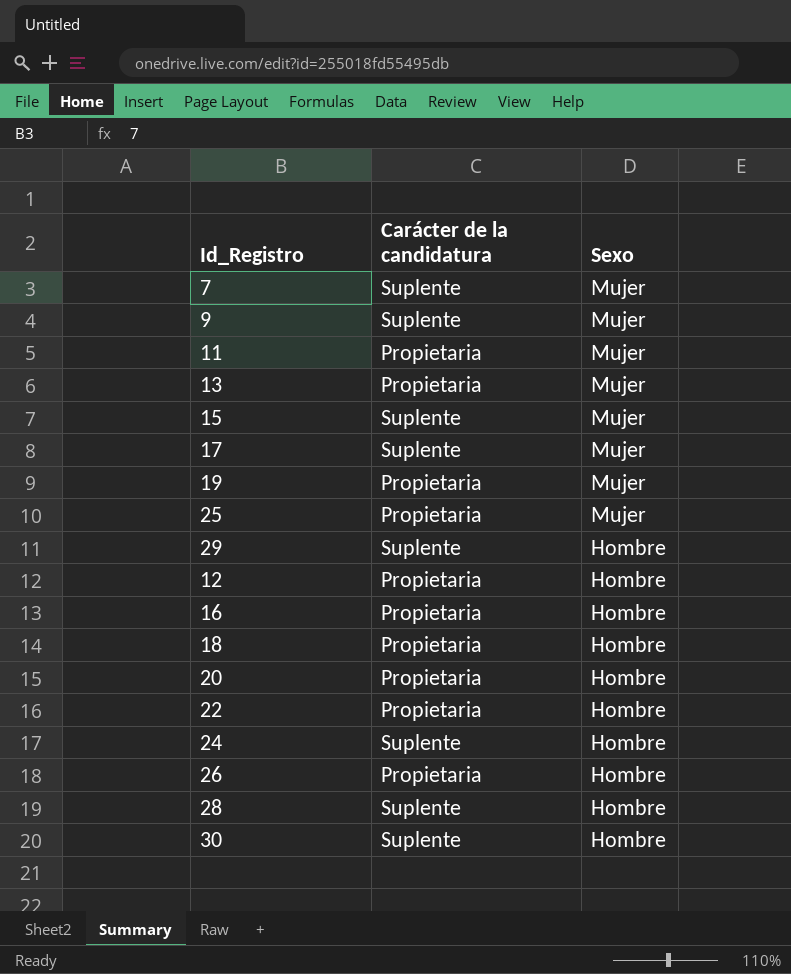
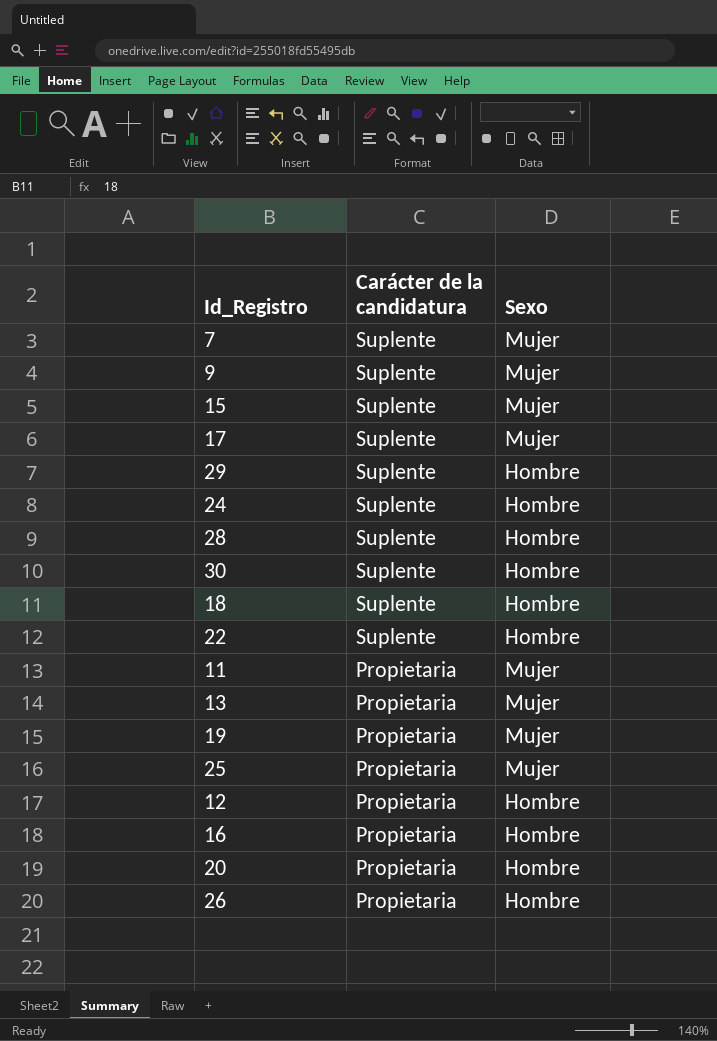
row order: Sexo descending -> Carácter de la candidatura descending
18 | Carácter de la candidatura: Propietaria -> Suplente
22 | Carácter de la candidatura: Propietaria -> Suplente

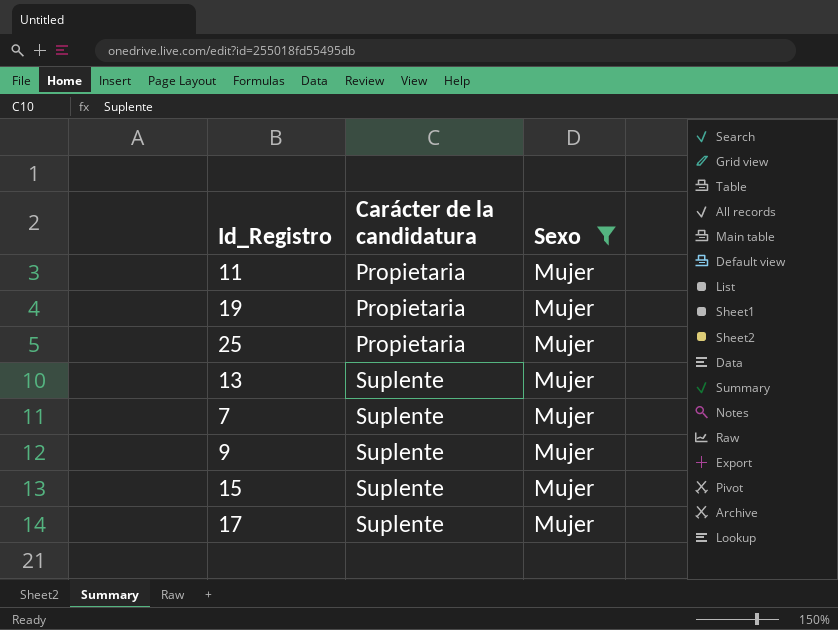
filter: none -> Sexo = Mujer
row order: Carácter de la candidatura descending -> Carácter de la candidatura ascending
13 | Carácter de la candidatura: Propietaria -> Suplente

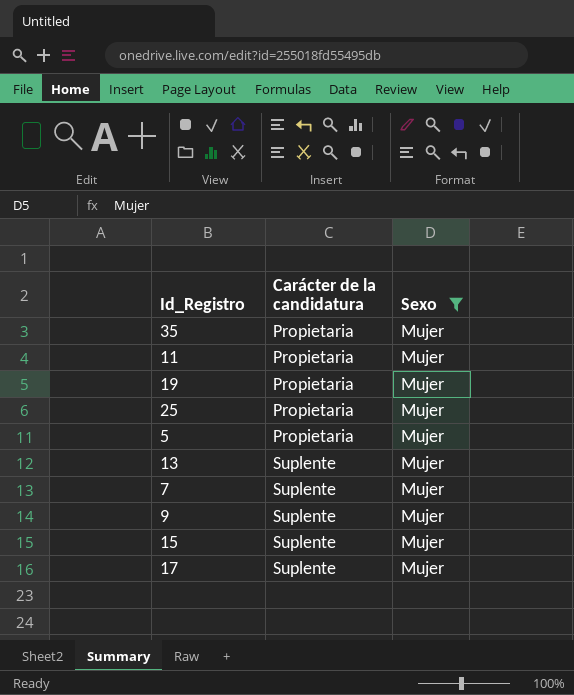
row 35: none -> Propietaria | Mujer
row 5: none -> Propietaria | Mujer

